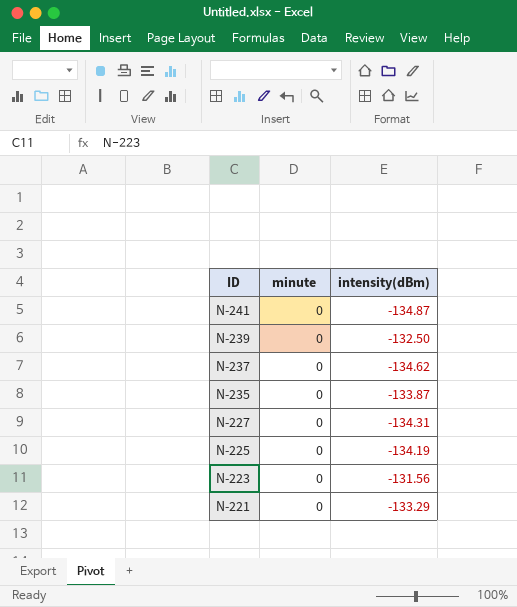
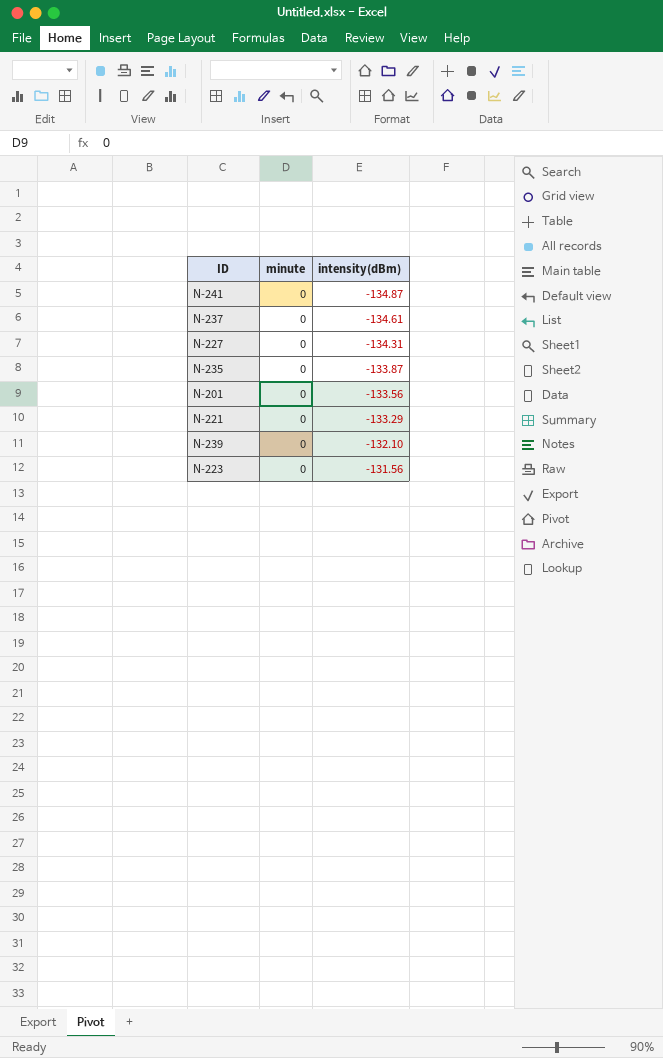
row order: ID descending -> intensity(dBm) ascending
row N-225: 0 | -134.19 -> none
N-237 | intensity(dBm): -134.62 -> -134.61
row N-201: none -> 0 | -133.56
N-239 | intensity(dBm): -132.50 -> -132.10

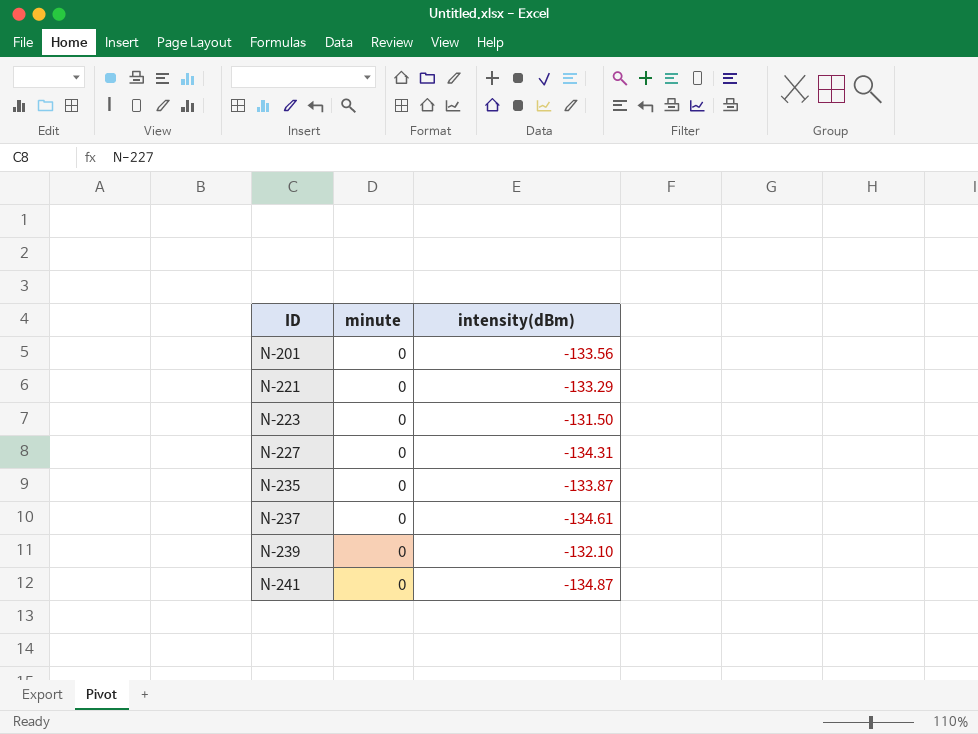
row order: intensity(dBm) ascending -> ID ascending
N-223 | intensity(dBm): -131.56 -> -131.50

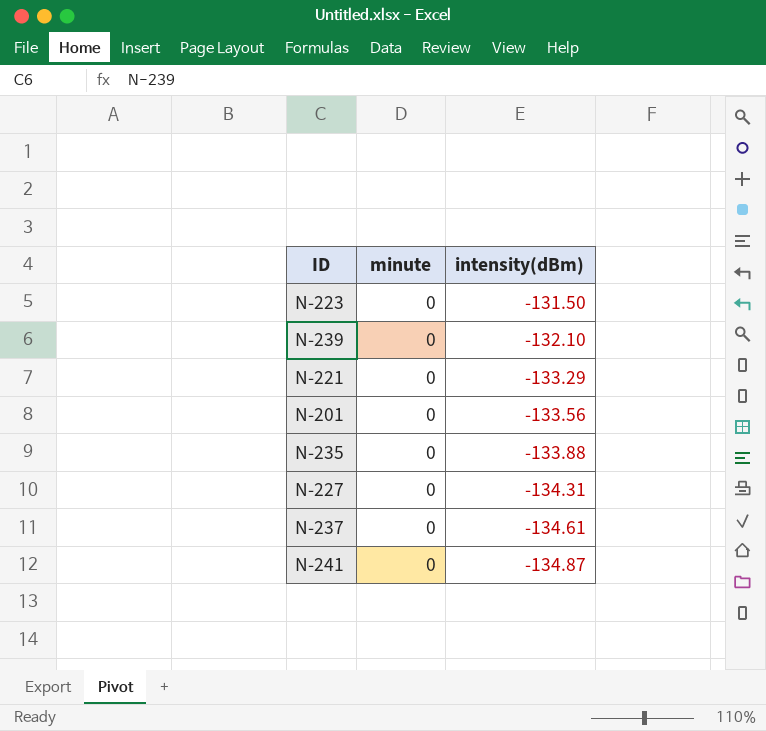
row order: ID ascending -> intensity(dBm) descending
N-235 | intensity(dBm): -133.87 -> -133.88

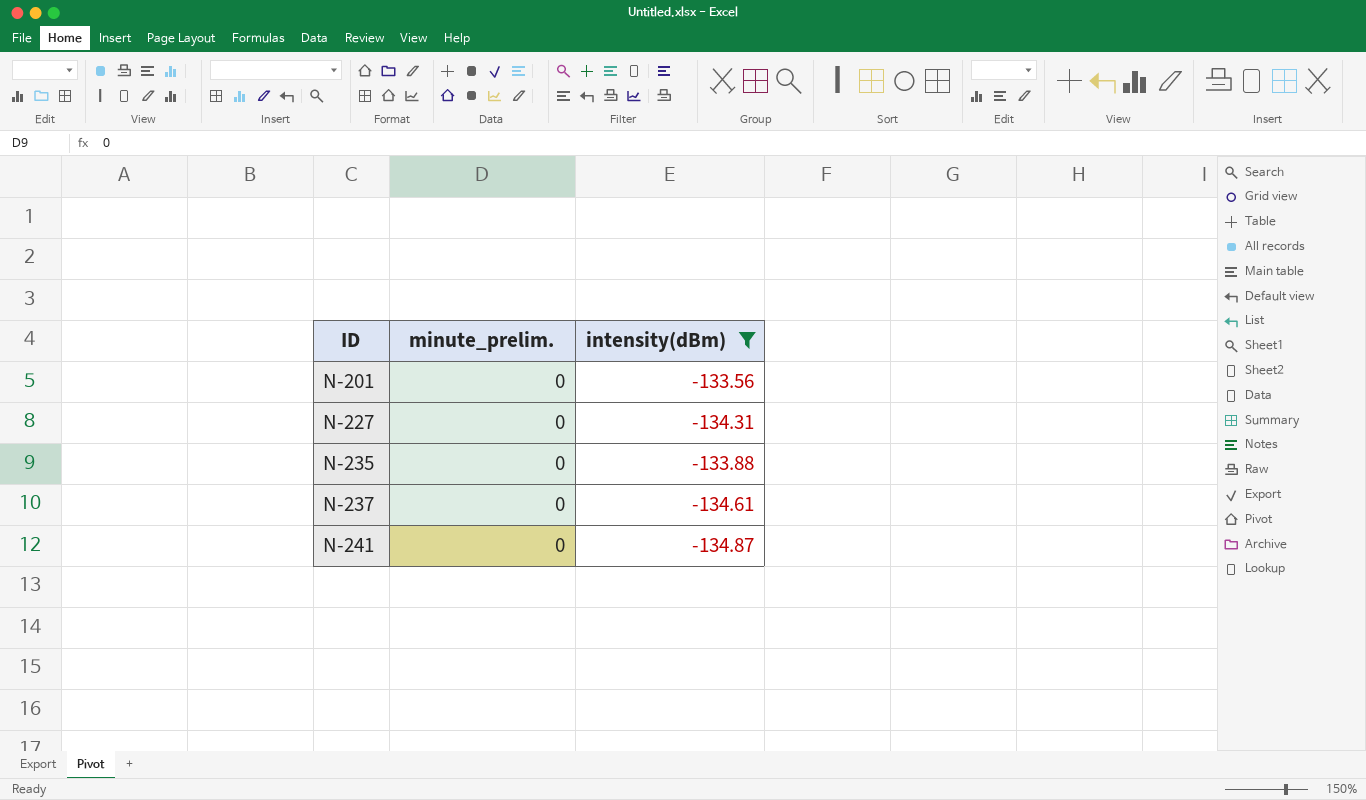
filter: none -> intensity(dBm) <= -133.56
row order: intensity(dBm) descending -> ID ascending
column name: minute -> minute_prelim.

